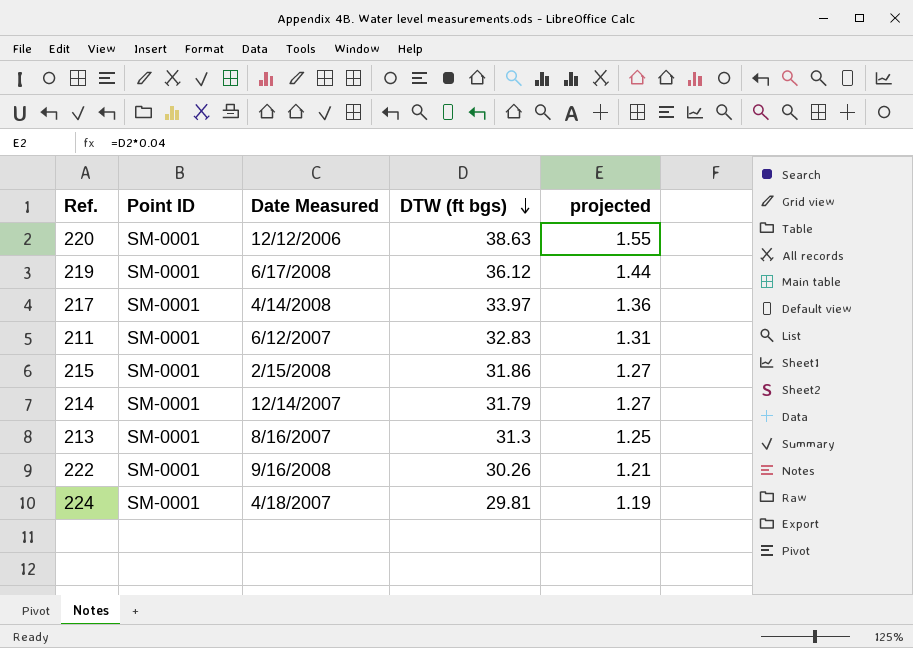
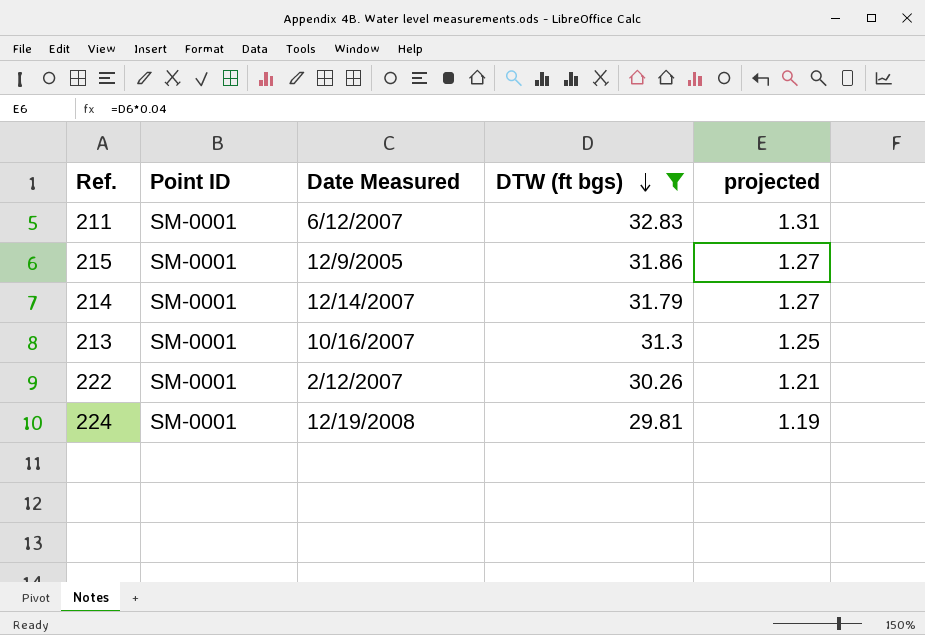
filter: none -> DTW (ft bgs) <= 32.83
215 | Date Measured: 2/15/2008 -> 12/9/2005
213 | Date Measured: 8/16/2007 -> 10/16/2007
222 | Date Measured: 9/16/2008 -> 2/12/2007
224 | Date Measured: 4/18/2007 -> 12/19/2008

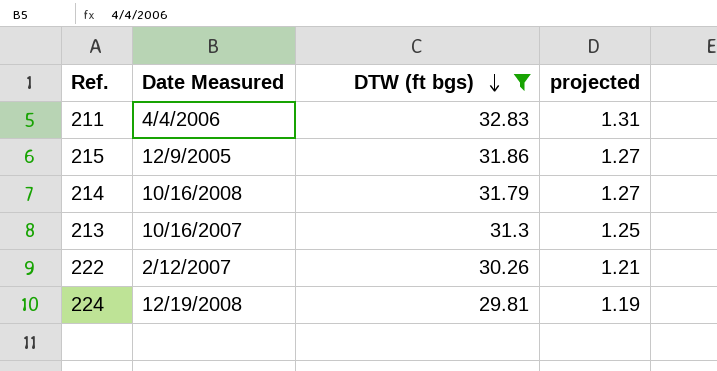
column Point ID | position: 2 -> none
211 | Date Measured: 6/12/2007 -> 4/4/2006
214 | Date Measured: 12/14/2007 -> 10/16/2008

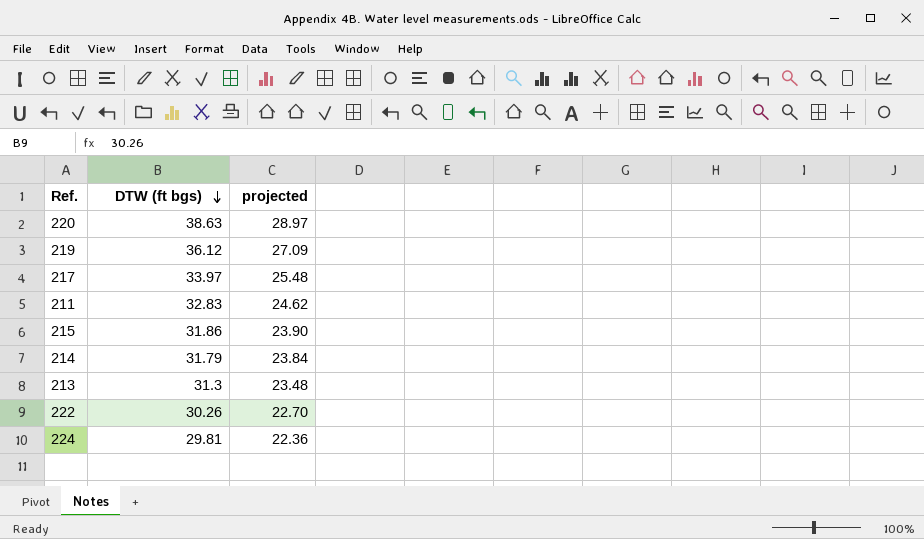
filter: DTW (ft bgs) <= 32.83 -> none
column Date Measured | position: 2 -> none
column projected | formula: [DTW (ft bgs)] * 0.04 -> [DTW (ft bgs)] * 0.75

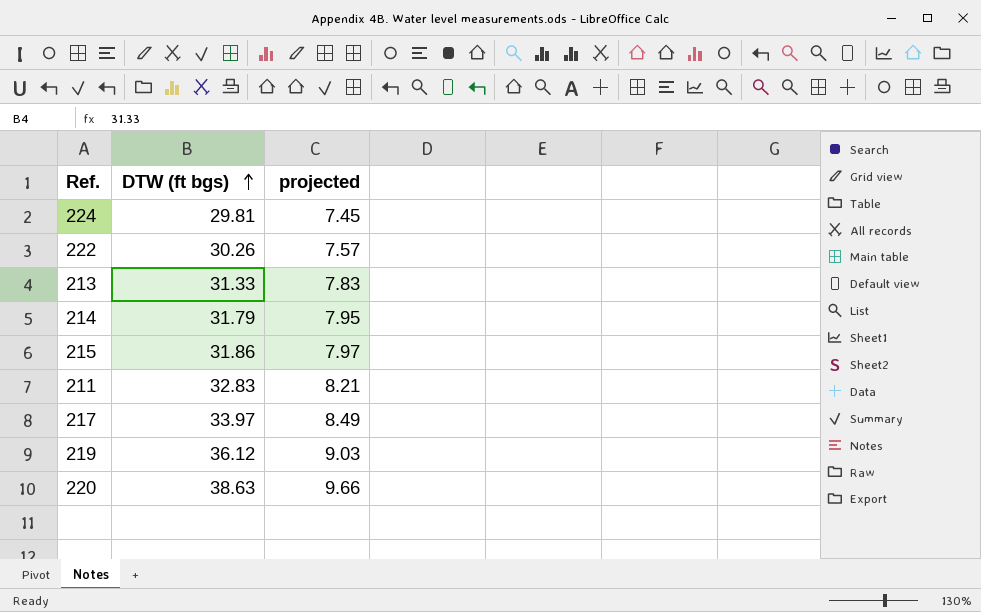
row order: DTW (ft bgs) descending -> DTW (ft bgs) ascending
column projected | formula: [DTW (ft bgs)] * 0.75 -> [DTW (ft bgs)] * 0.25
213 | DTW (ft bgs): 31.3 -> 31.33

